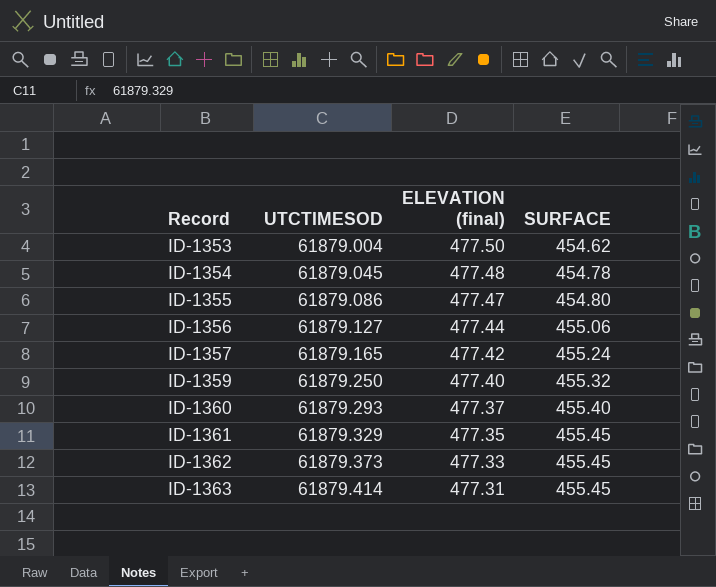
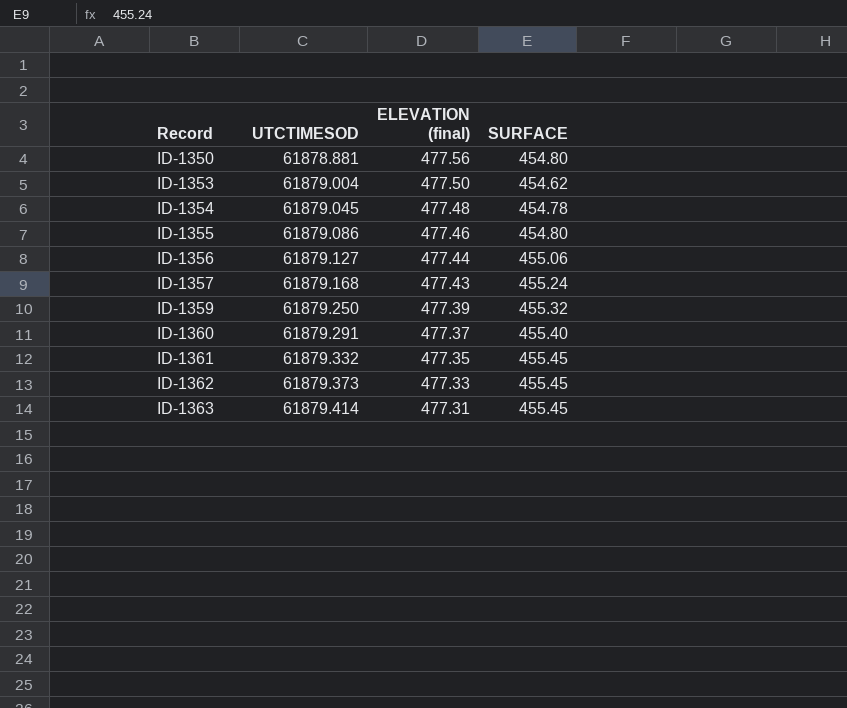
row ID-1350: none -> 61878.881 | 477.56 | 454.80
ID-1355 | ELEVATION (final): 477.47 -> 477.46
ID-1357 | UTCTIMESOD: 61879.165 -> 61879.168
ID-1357 | ELEVATION (final): 477.42 -> 477.43
ID-1359 | ELEVATION (final): 477.40 -> 477.39
ID-1360 | UTCTIMESOD: 61879.293 -> 61879.291
ID-1361 | UTCTIMESOD: 61879.329 -> 61879.332

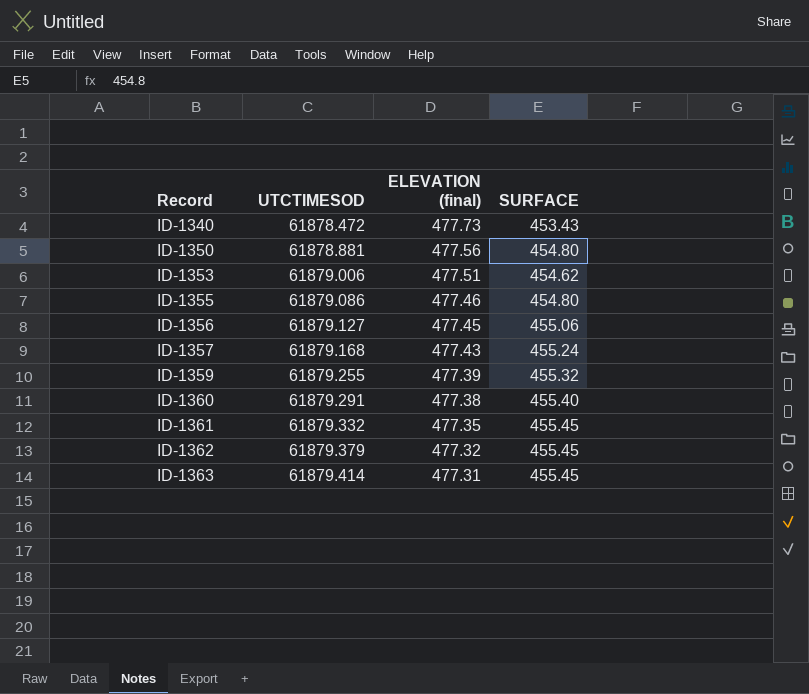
row ID-1354: 61879.045 | 477.48 | 454.78 -> none
row ID-1340: none -> 61878.472 | 477.73 | 453.43
ID-1353 | UTCTIMESOD: 61879.004 -> 61879.006
ID-1353 | ELEVATION (final): 477.50 -> 477.51
ID-1356 | ELEVATION (final): 477.44 -> 477.45
ID-1359 | UTCTIMESOD: 61879.250 -> 61879.255
ID-1360 | ELEVATION (final): 477.37 -> 477.38
ID-1362 | UTCTIMESOD: 61879.373 -> 61879.379
ID-1362 | ELEVATION (final): 477.33 -> 477.32

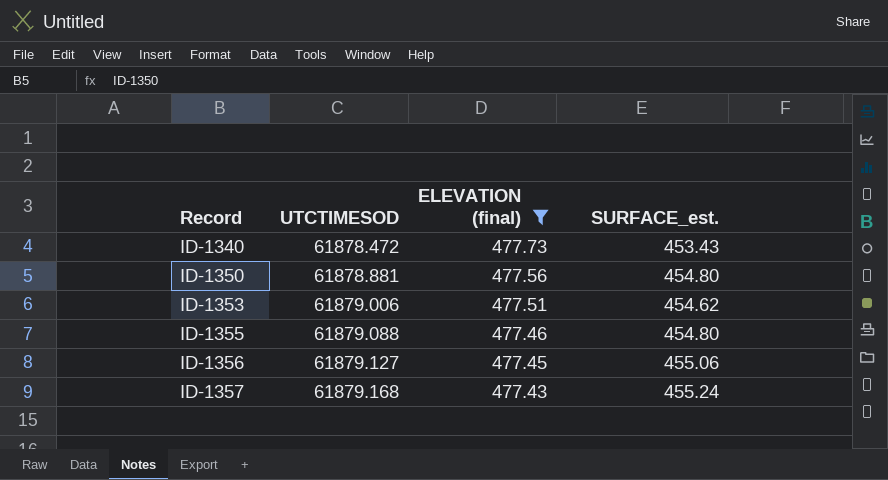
filter: none -> ELEVATION (final) >= 477.43
column name: SURFACE -> SURFACE_est.
ID-1355 | UTCTIMESOD: 61879.086 -> 61879.088

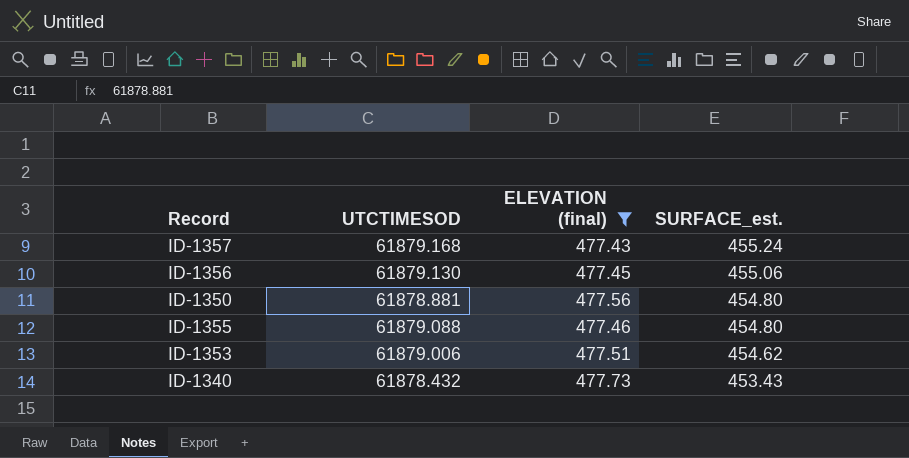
row order: Record ascending -> SURFACE_est. descending
ID-1356 | UTCTIMESOD: 61879.127 -> 61879.130
ID-1340 | UTCTIMESOD: 61878.472 -> 61878.432

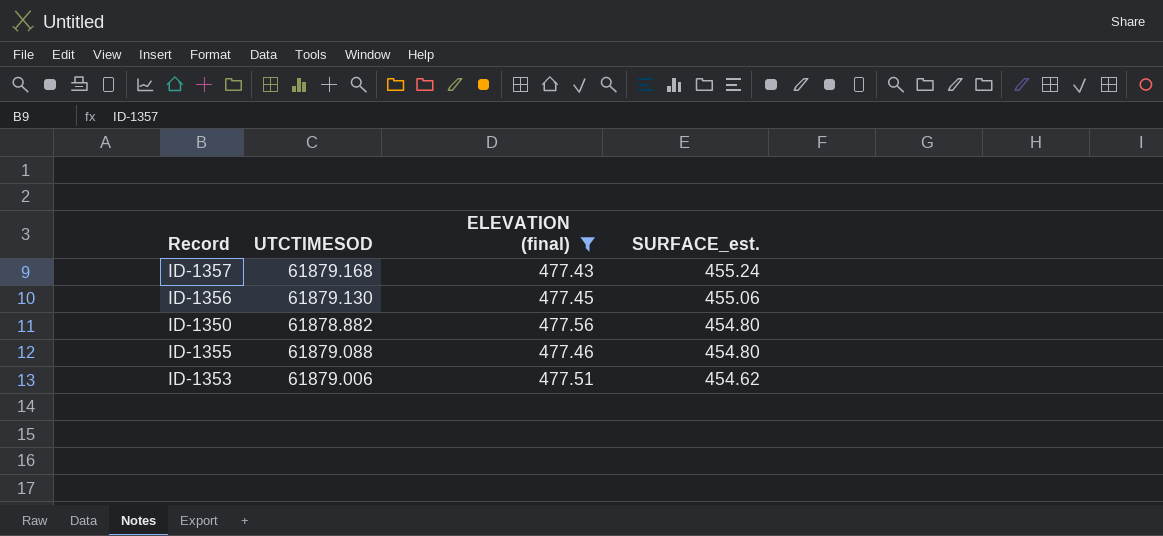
row ID-1340: 61878.432 | 477.73 | 453.43 -> none
ID-1350 | UTCTIMESOD: 61878.881 -> 61878.882

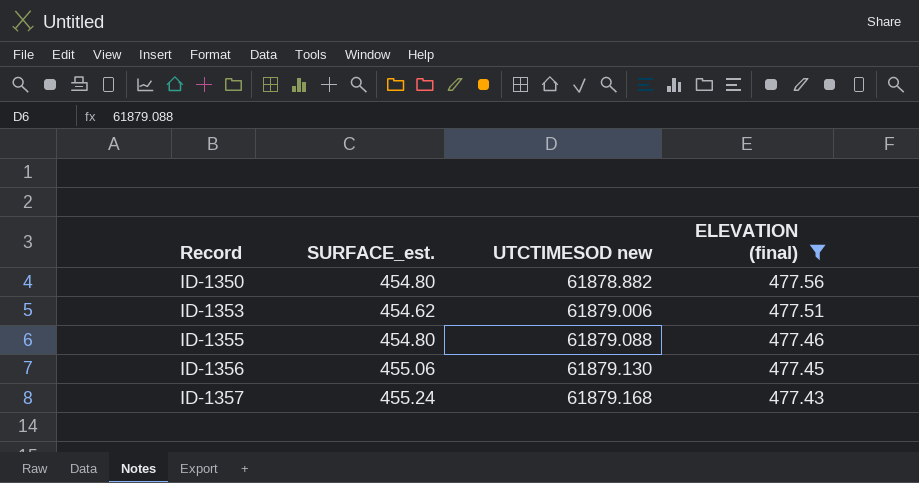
row order: SURFACE_est. descending -> Record ascending
column SURFACE_est. | position: 4 -> 2
column name: UTCTIMESOD -> UTCTIMESOD new

